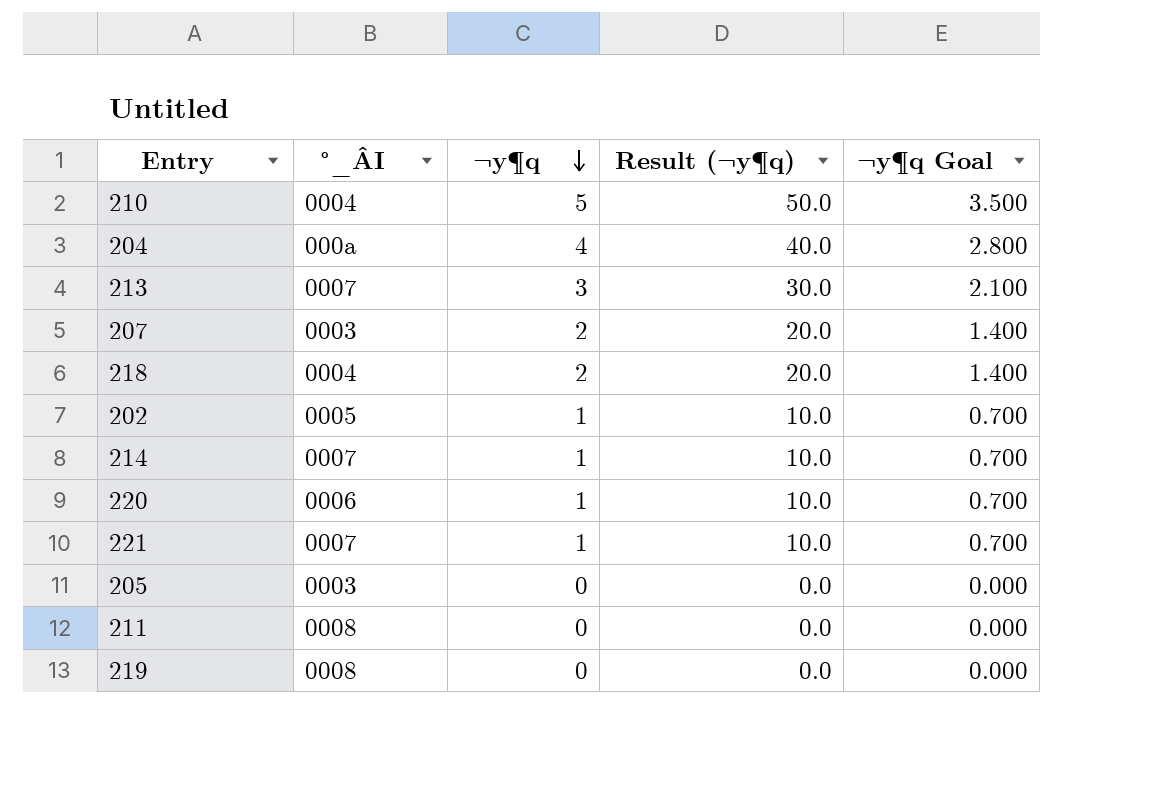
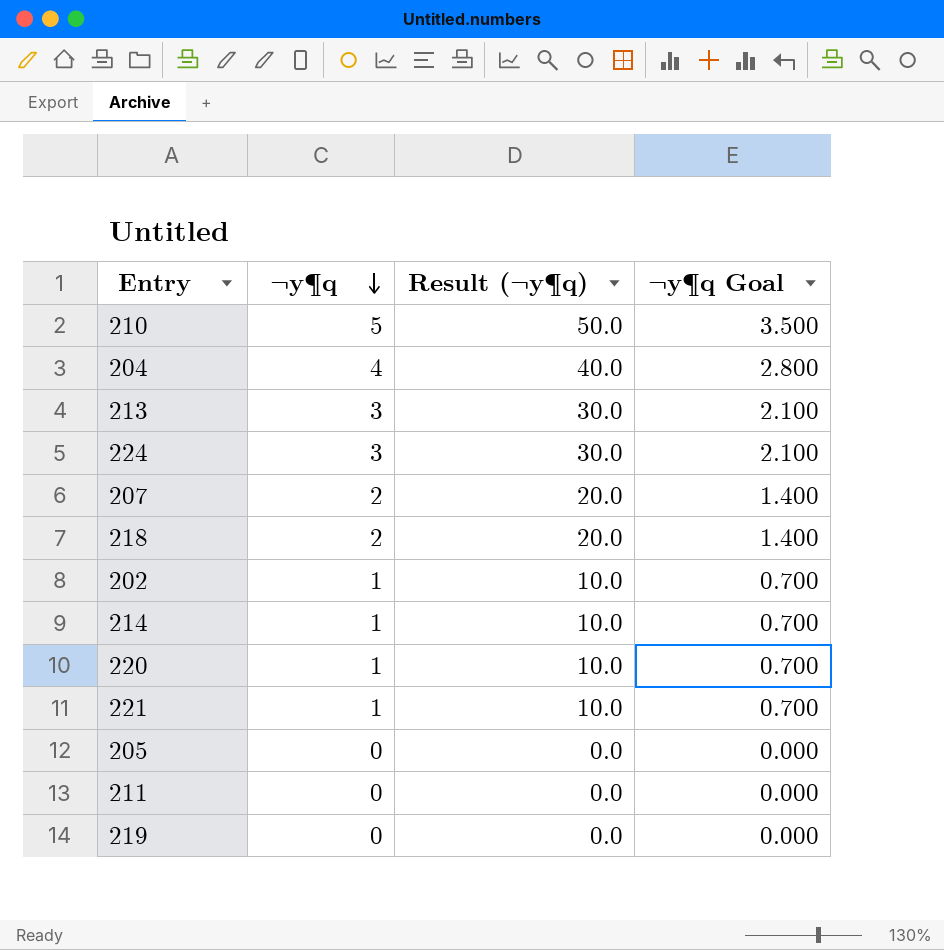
column °_ÂI | position: 2 -> none
row 224: none -> 3 | 30.0 | 2.100

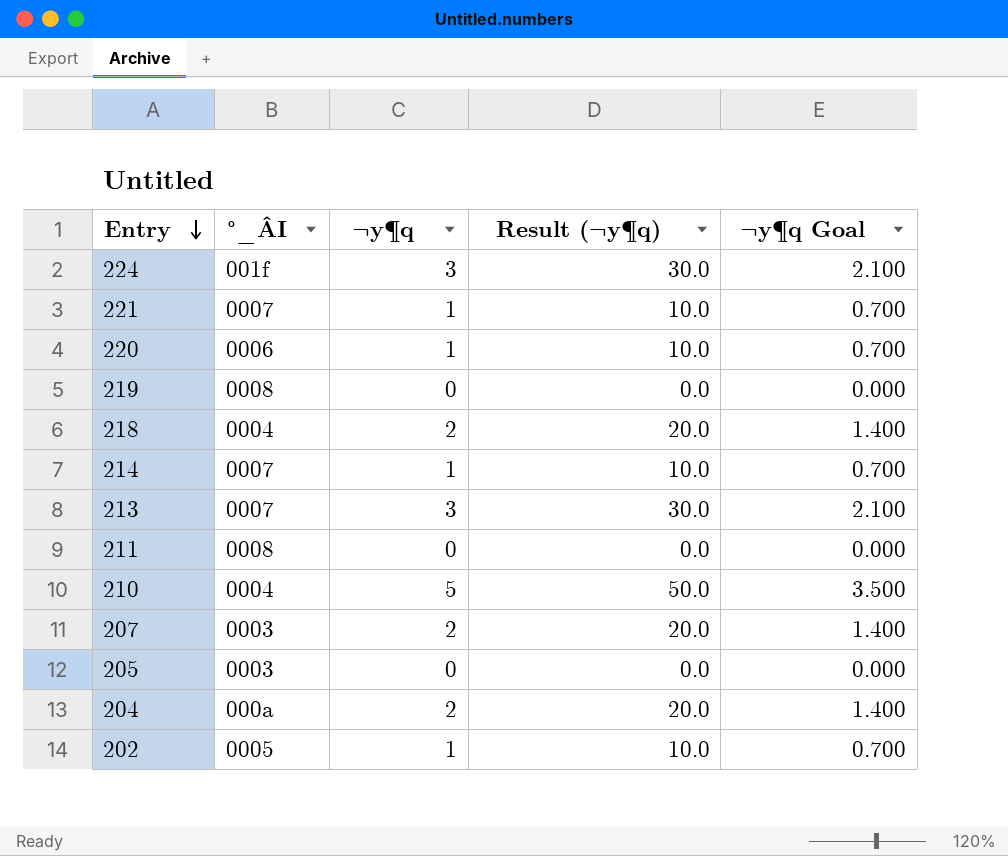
row order: ¬y¶q descending -> Entry descending
column °_ÂI | position: none -> 2
204 | ¬y¶q: 4 -> 2
204 | Result (¬y¶q): 40.0 -> 20.0
204 | ¬y¶q Goal: 2.800 -> 1.400

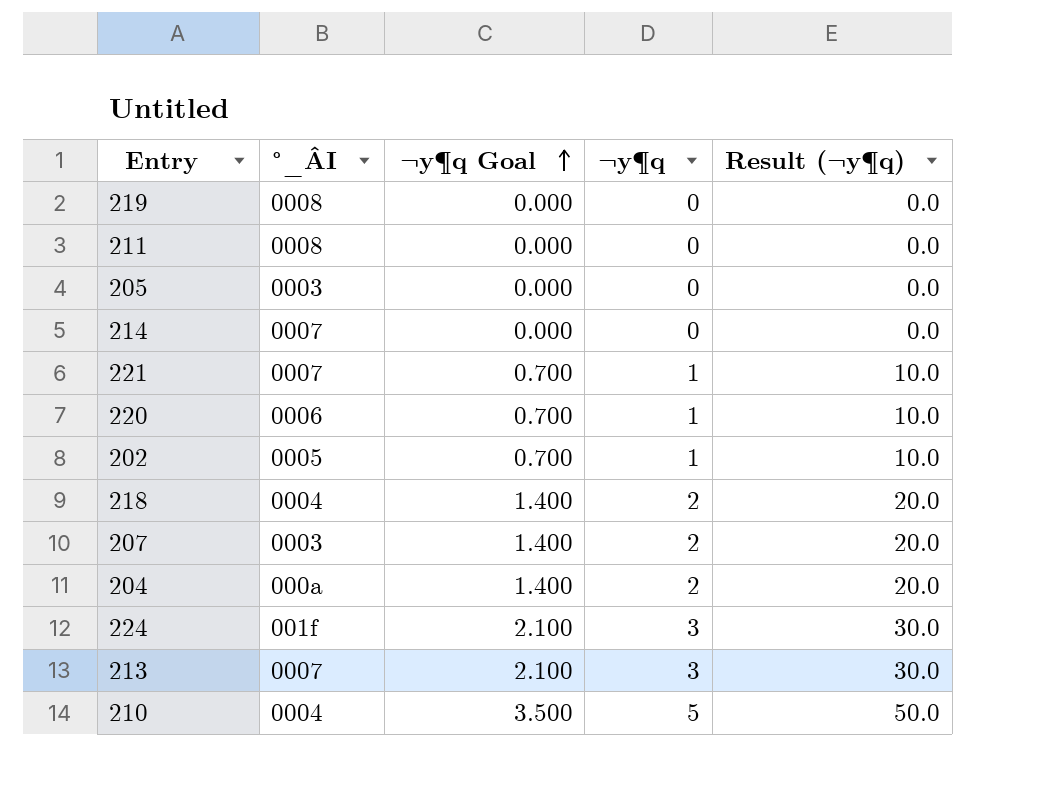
row order: Entry descending -> ¬y¶q Goal ascending
column ¬y¶q Goal | position: 5 -> 3
214 | ¬y¶q Goal: 0.700 -> 0.000
214 | ¬y¶q: 1 -> 0
214 | Result (¬y¶q): 10.0 -> 0.0

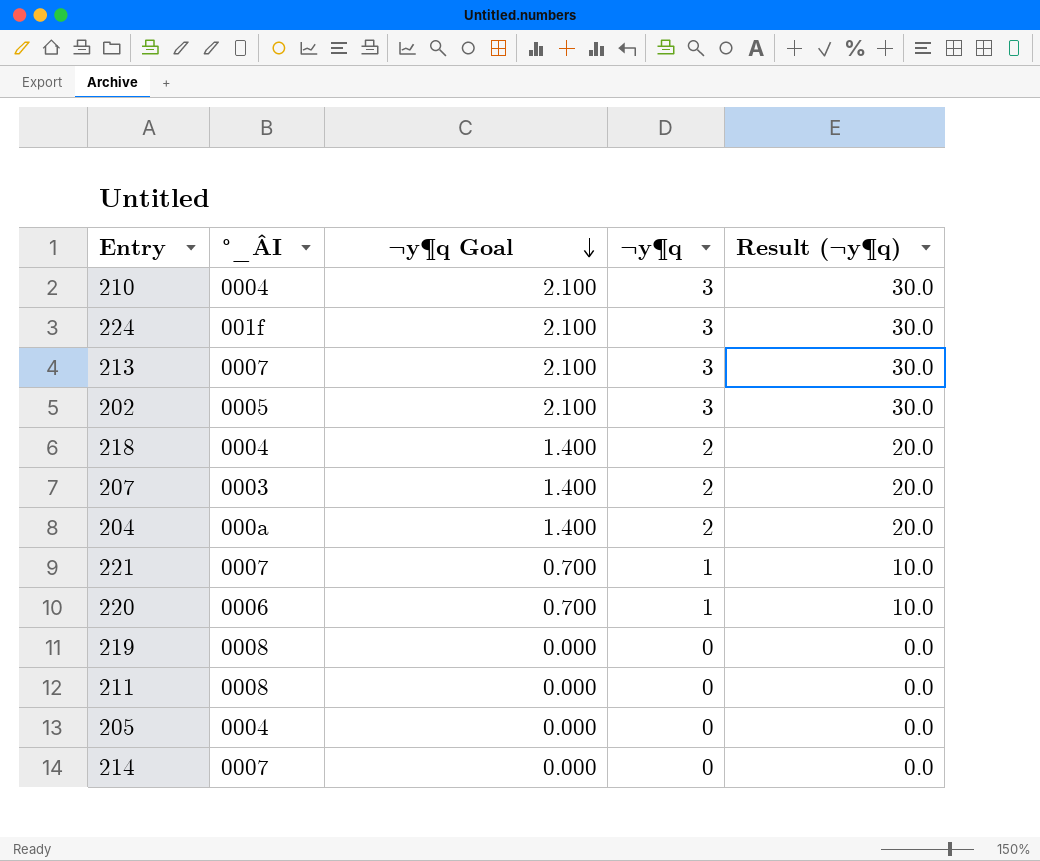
row order: ¬y¶q Goal ascending -> ¬y¶q Goal descending
210 | ¬y¶q Goal: 3.500 -> 2.100
210 | ¬y¶q: 5 -> 3
210 | Result (¬y¶q): 50.0 -> 30.0
202 | ¬y¶q Goal: 0.700 -> 2.100
202 | ¬y¶q: 1 -> 3
202 | Result (¬y¶q): 10.0 -> 30.0
205 | °_ÂI: 0003 -> 0004

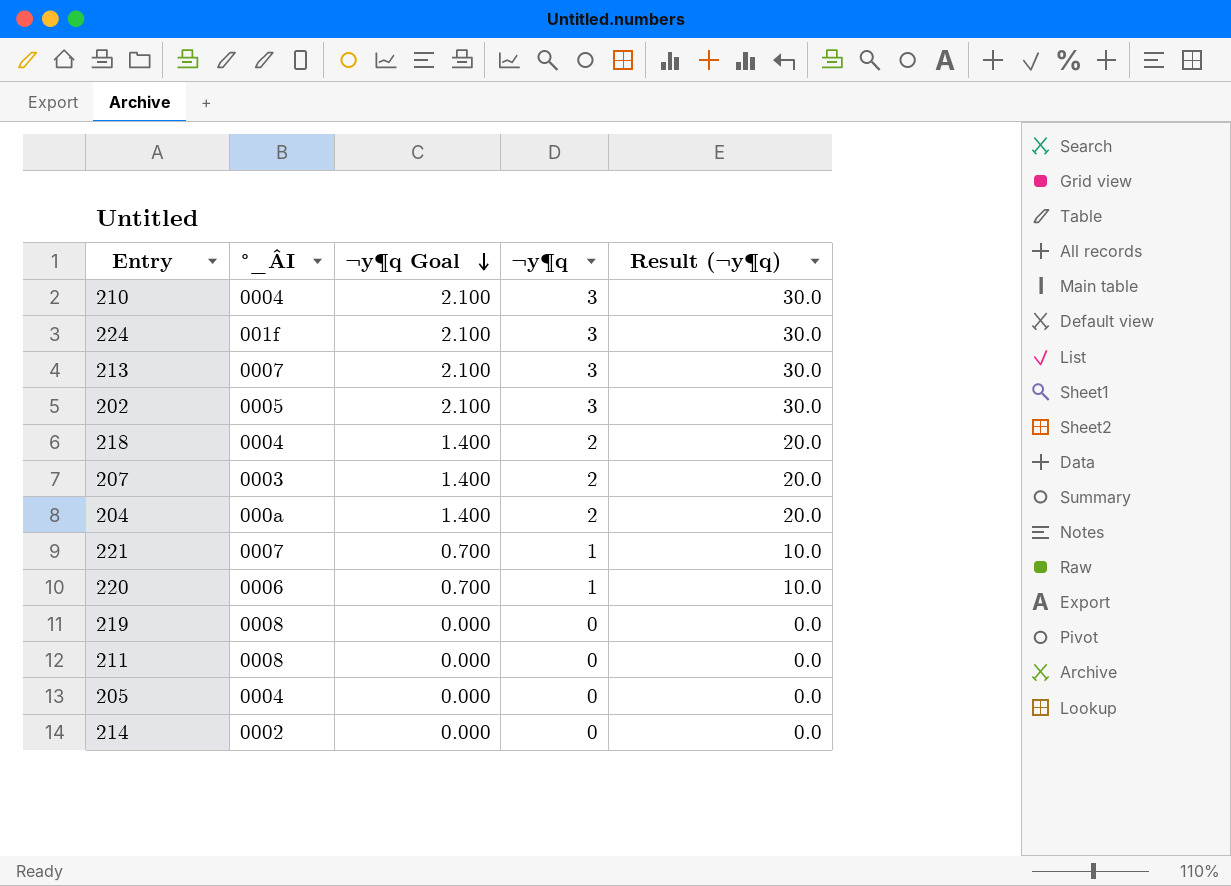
214 | °_ÂI: 0007 -> 0002

